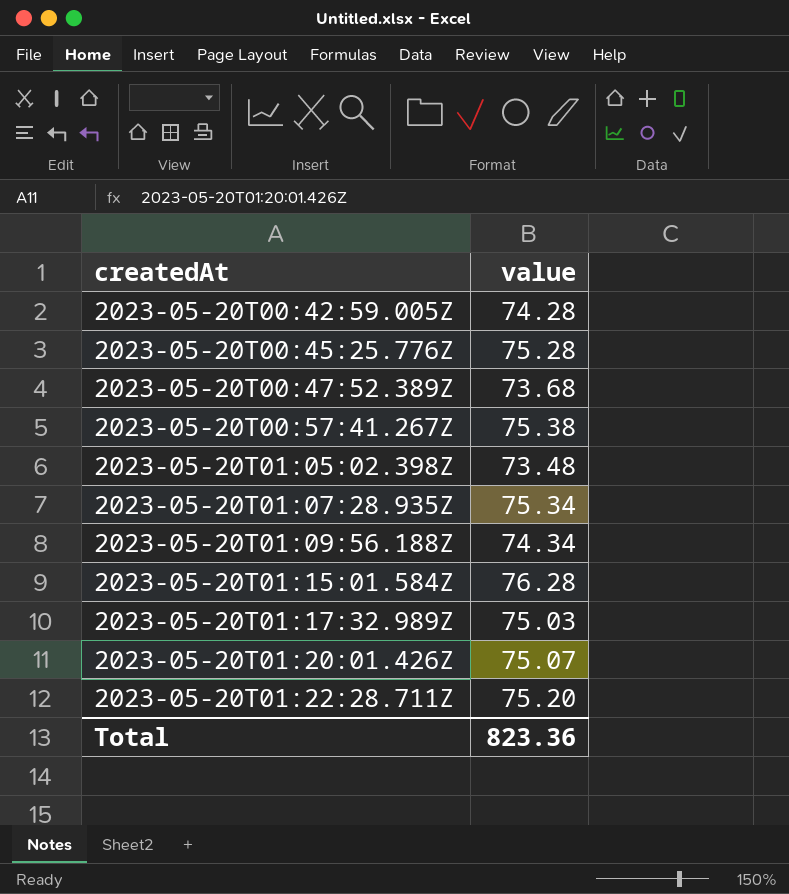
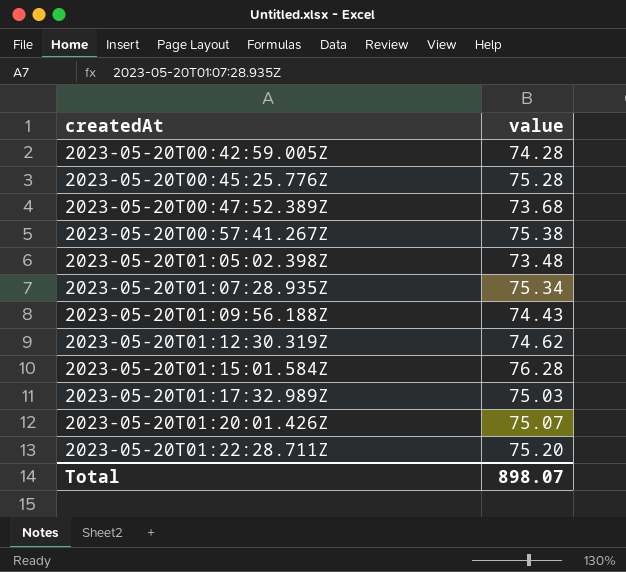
2023-05-20T01:09:56.188Z | value: 74.34 -> 74.43
row 2023-05-20T01:12:30.319Z: none -> 74.62
Total | value: 823.36 -> 898.07

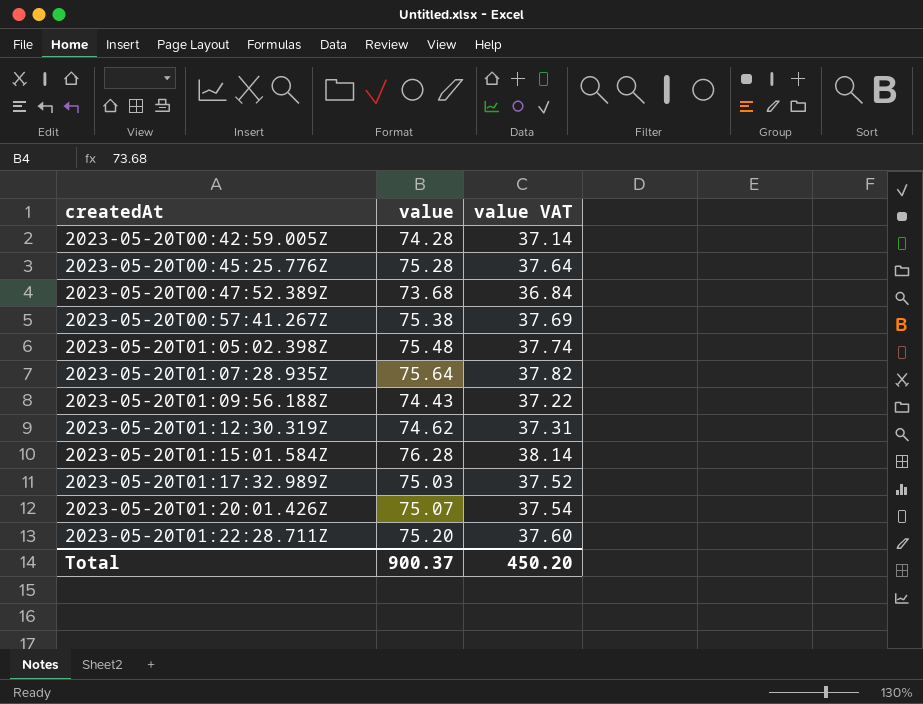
column value VAT | formula: none -> [value] * 0.5
2023-05-20T01:05:02.398Z | value: 73.48 -> 75.48
2023-05-20T01:07:28.935Z | value: 75.34 -> 75.64
Total | value: 898.07 -> 900.37

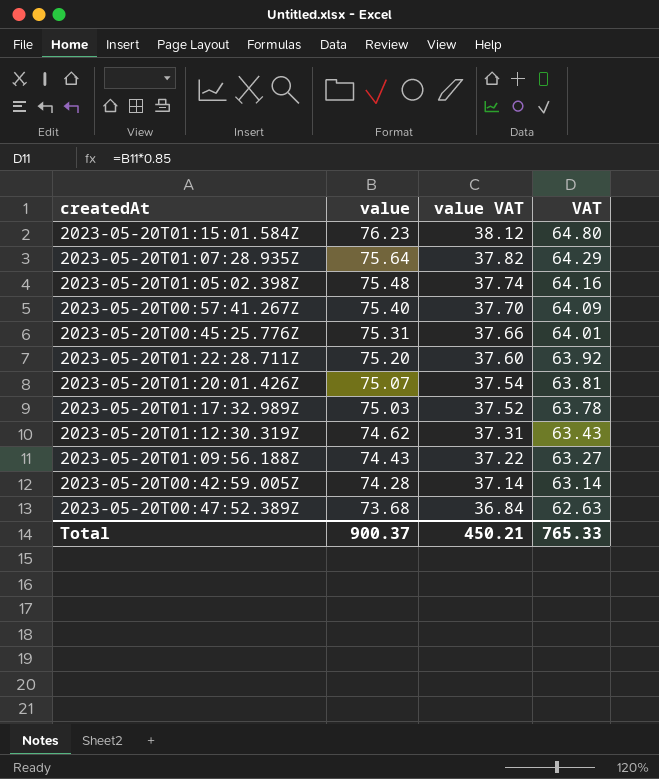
row order: createdAt ascending -> value descending
column VAT | formula: none -> [value] * 0.85
2023-05-20T01:15:01.584Z | value: 76.28 -> 76.23
2023-05-20T01:15:01.584Z | value VAT: 38.14 -> 38.12
2023-05-20T00:57:41.267Z | value: 75.38 -> 75.40
2023-05-20T00:57:41.267Z | value VAT: 37.69 -> 37.70
2023-05-20T00:45:25.776Z | value: 75.28 -> 75.31
2023-05-20T00:45:25.776Z | value VAT: 37.64 -> 37.66
Total | value VAT: 450.20 -> 450.21

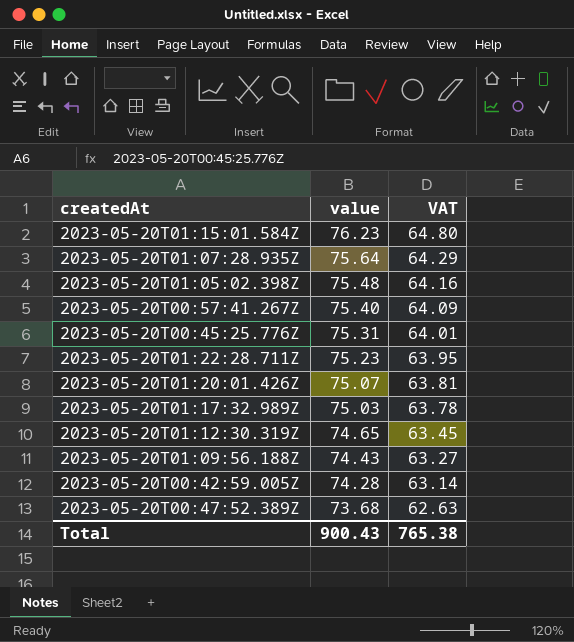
column value VAT | formula: [value] * 0.5 -> none
2023-05-20T01:22:28.711Z | value: 75.20 -> 75.23
2023-05-20T01:22:28.711Z | VAT: 63.92 -> 63.95
2023-05-20T01:12:30.319Z | value: 74.62 -> 74.65
2023-05-20T01:12:30.319Z | VAT: 63.43 -> 63.45
Total | value: 900.37 -> 900.43
Total | VAT: 765.33 -> 765.38

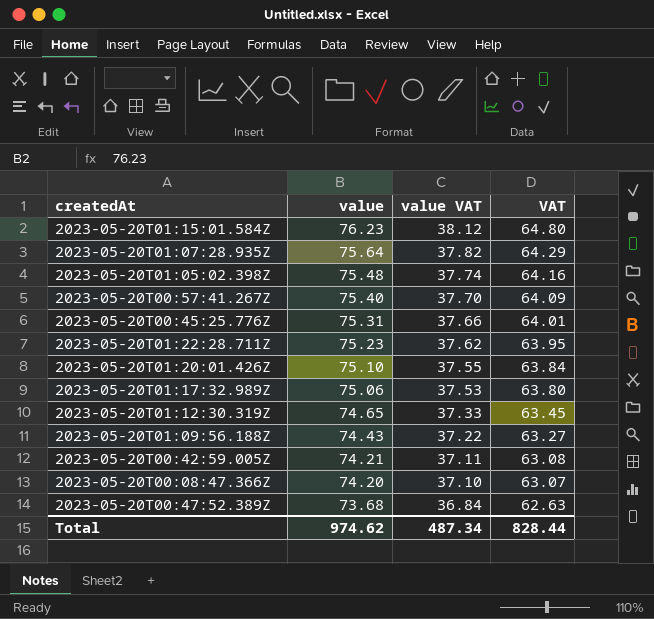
column value VAT | formula: none -> [value] * 0.5
2023-05-20T01:20:01.426Z | value: 75.07 -> 75.10
2023-05-20T01:20:01.426Z | VAT: 63.81 -> 63.84
2023-05-20T01:17:32.989Z | value: 75.03 -> 75.06
2023-05-20T01:17:32.989Z | VAT: 63.78 -> 63.80
2023-05-20T00:42:59.005Z | value: 74.28 -> 74.21
2023-05-20T00:42:59.005Z | VAT: 63.14 -> 63.08
row 2023-05-20T00:08:47.366Z: none -> 74.20 | 37.10 | 63.07
Total | value: 900.43 -> 974.62
Total | VAT: 765.38 -> 828.44

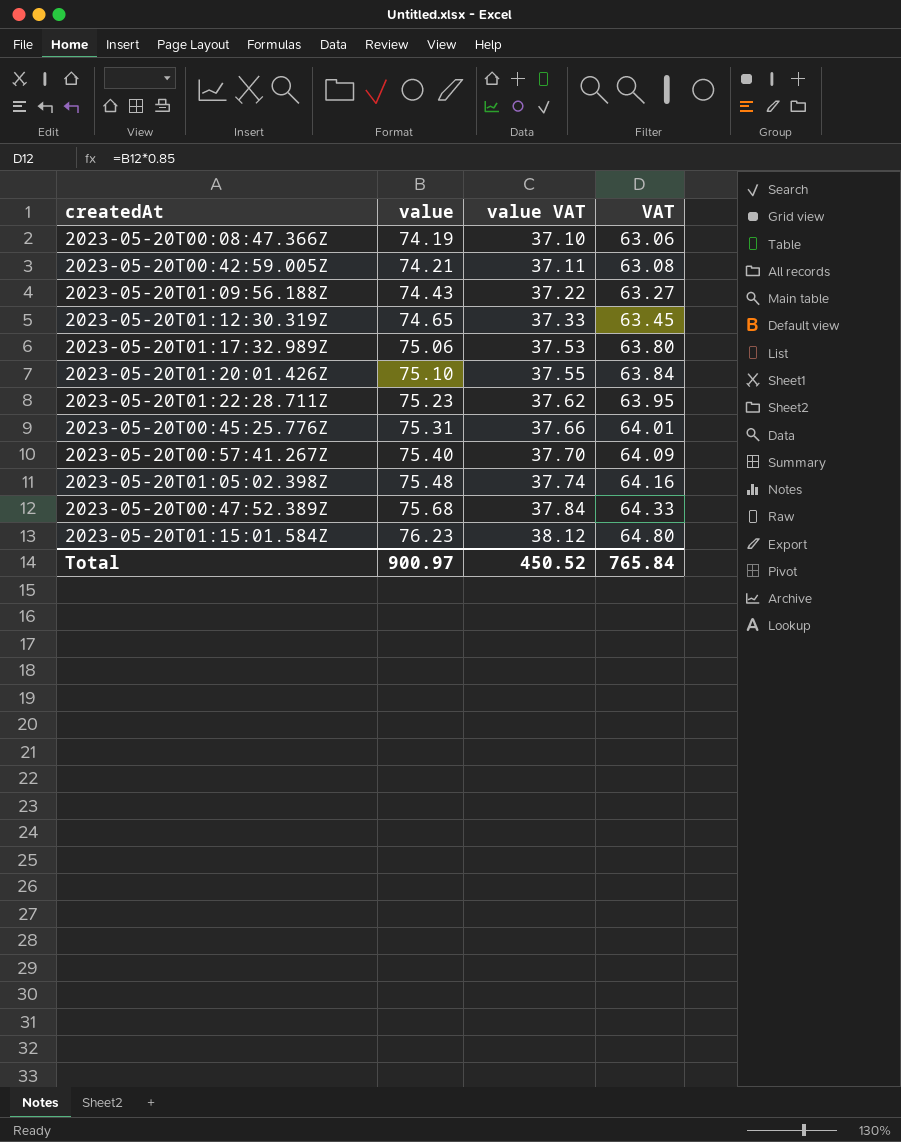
row order: value descending -> value ascending
row 2023-05-20T01:07:28.935Z: 75.64 | 37.82 | 64.29 -> none
2023-05-20T00:08:47.366Z | value: 74.20 -> 74.19
2023-05-20T00:08:47.366Z | VAT: 63.07 -> 63.06
2023-05-20T00:47:52.389Z | value: 73.68 -> 75.68
2023-05-20T00:47:52.389Z | value VAT: 36.84 -> 37.84
2023-05-20T00:47:52.389Z | VAT: 62.63 -> 64.33
Total | value: 974.62 -> 900.97
Total | value VAT: 487.34 -> 450.52
Total | VAT: 828.44 -> 765.84

